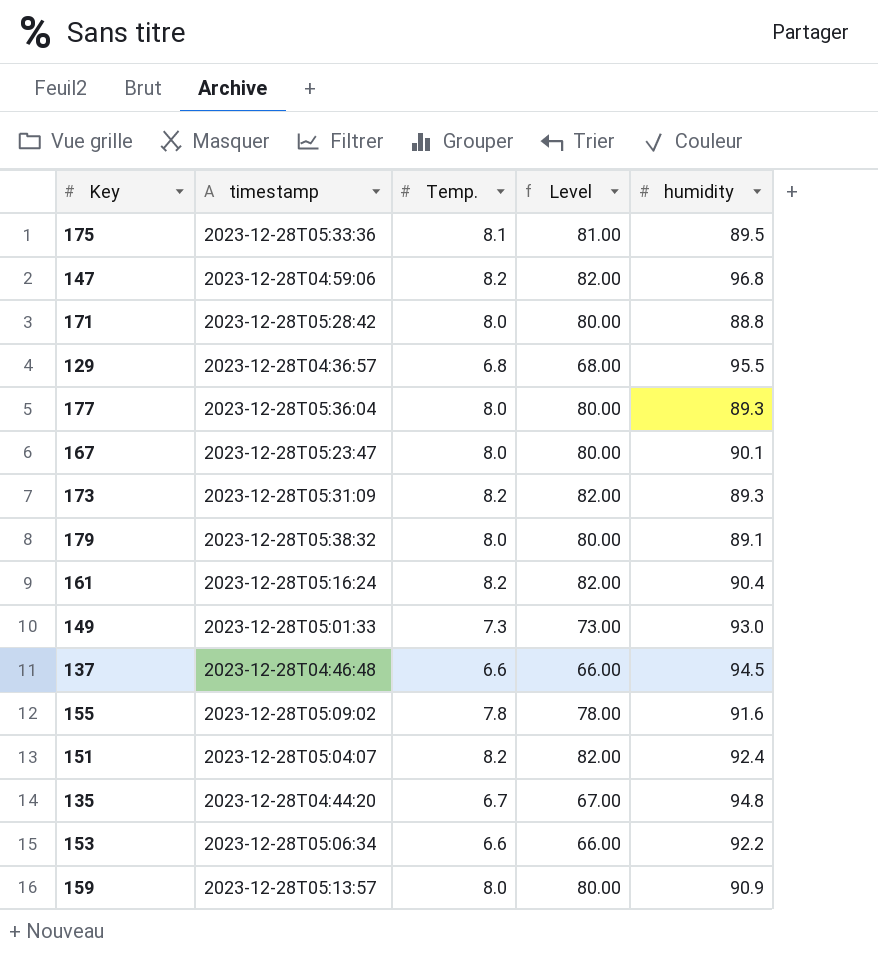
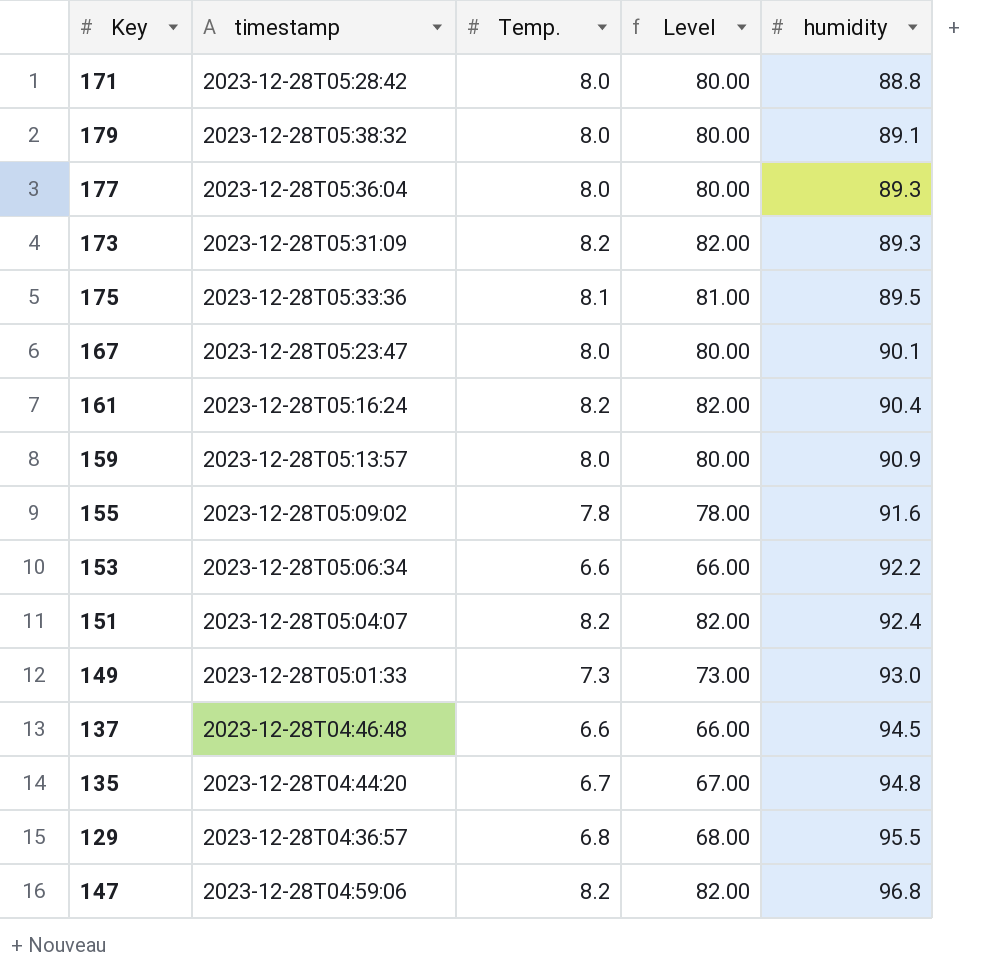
row order: none -> humidity ascending

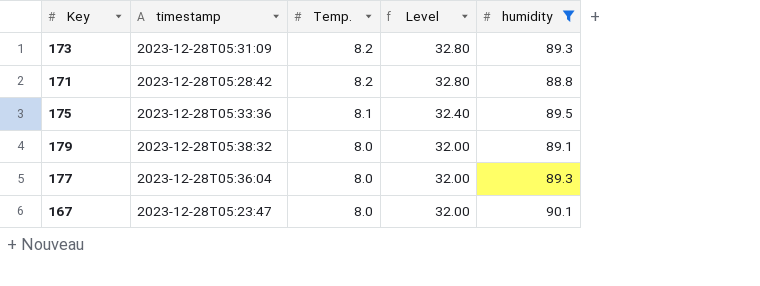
filter: none -> humidity <= 90.1
row order: humidity ascending -> Temp. descending
column Level | formula: [Temp.] * 10 -> [Temp.] * 4
171 | Temp.: 8.0 -> 8.2

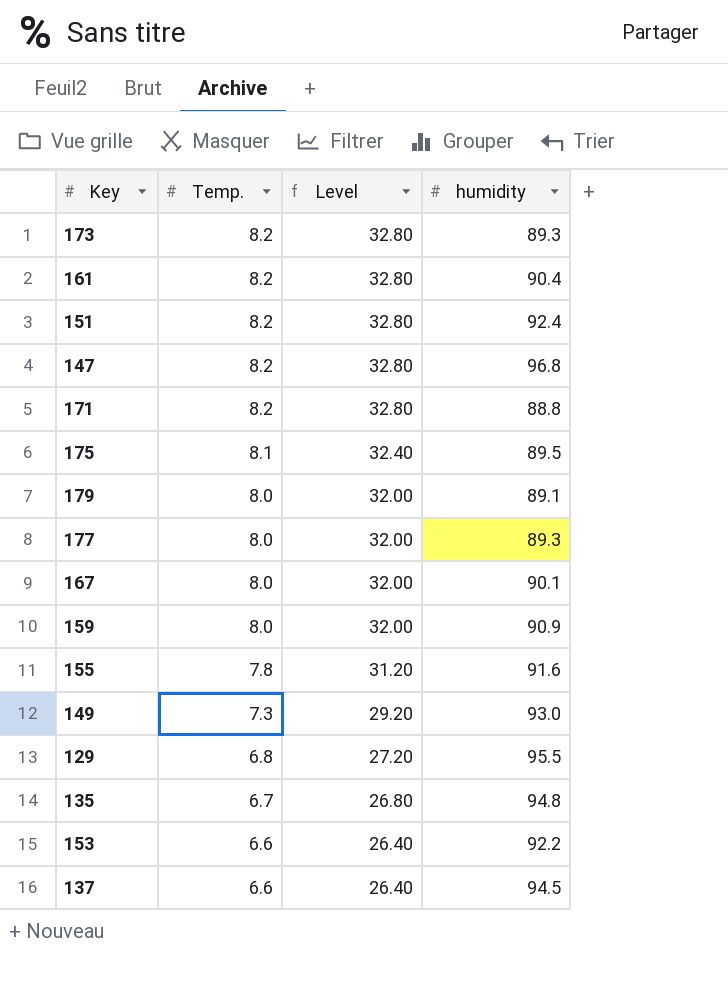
filter: humidity <= 90.1 -> none
column timestamp | position: 2 -> none

